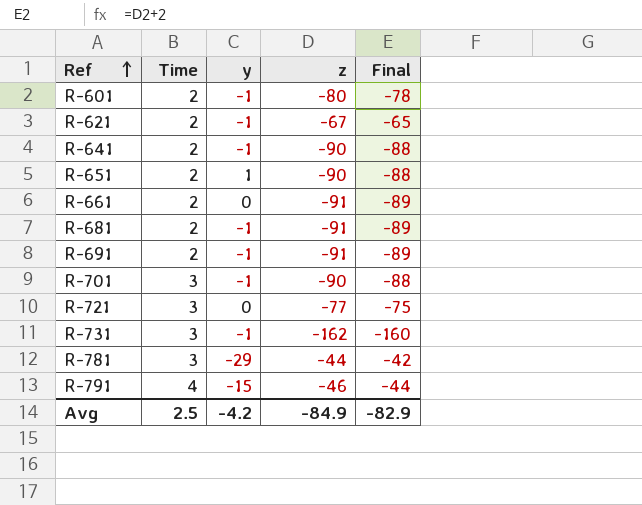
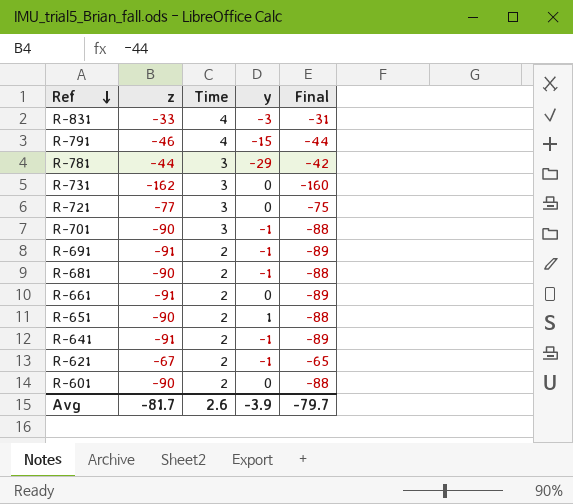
row order: Ref ascending -> Ref descending
column z | position: 4 -> 2
row R-831: none -> -33 | 4 | -3 | -31
R-731 | y: -1 -> 0
R-681 | z: -91 -> -90
R-681 | Final: -89 -> -88
R-641 | z: -90 -> -91
R-641 | Final: -88 -> -89
R-601 | z: -80 -> -90
R-601 | y: -1 -> 0
R-601 | Final: -78 -> -88
Avg | z: -84.9 -> -81.7
Avg | Time: 2.5 -> 2.6
Avg | y: -4.2 -> -3.9
Avg | Final: -82.9 -> -79.7

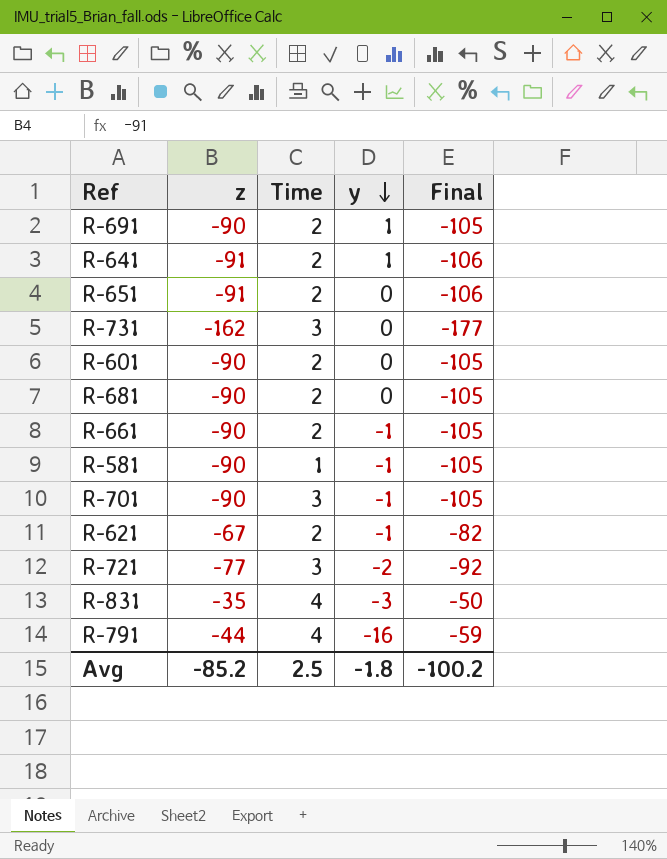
row order: Ref descending -> y descending
column Final | formula: [z] + 2 -> [z] - 15
row R-781: -44 | 3 | -29 | -42 -> none
R-691 | z: -91 -> -90
R-691 | y: -1 -> 1
R-641 | y: -1 -> 1
R-651 | z: -90 -> -91
R-651 | y: 1 -> 0
R-681 | y: -1 -> 0
R-661 | z: -91 -> -90
R-661 | y: 0 -> -1
row R-581: none -> -90 | 1 | -1 | -105
R-721 | y: 0 -> -2
R-831 | z: -33 -> -35
R-791 | z: -46 -> -44
R-791 | y: -15 -> -16
Avg | z: -81.7 -> -85.2
Avg | Time: 2.6 -> 2.5
Avg | y: -3.9 -> -1.8
Avg | Final: -79.7 -> -100.2

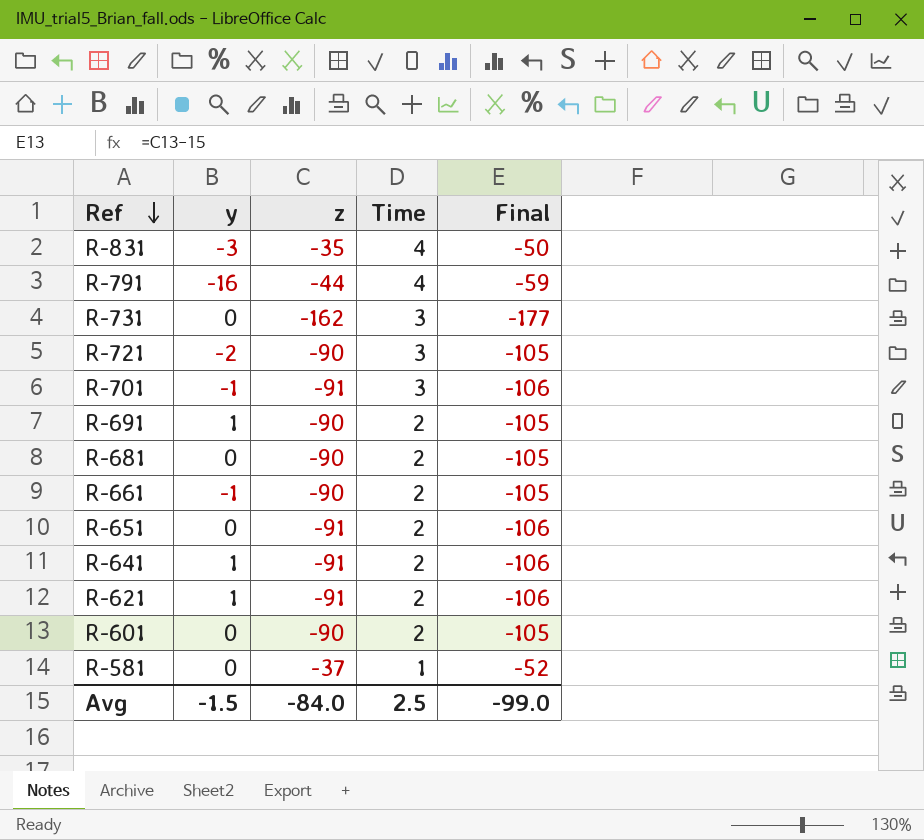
row order: y descending -> Ref descending
column y | position: 4 -> 2
R-721 | z: -77 -> -90
R-721 | Final: -92 -> -105
R-701 | z: -90 -> -91
R-701 | Final: -105 -> -106
R-621 | y: -1 -> 1
R-621 | z: -67 -> -91
R-621 | Final: -82 -> -106
R-581 | y: -1 -> 0
R-581 | z: -90 -> -37
R-581 | Final: -105 -> -52
Avg | y: -1.8 -> -1.5
Avg | z: -85.2 -> -84.0
Avg | Final: -100.2 -> -99.0

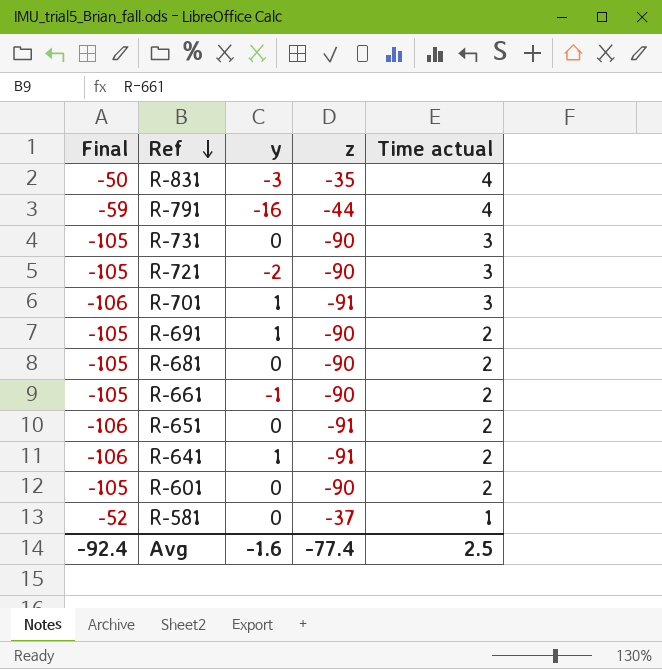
column Final | position: 5 -> 1
column name: Time -> Time actual
row R-621: 1 | -91 | 2 | -106 -> none
R-731 | Final: -177 -> -105
R-731 | z: -162 -> -90
R-701 | y: -1 -> 1
Avg | Final: -99.0 -> -92.4
Avg | y: -1.5 -> -1.6
Avg | z: -84.0 -> -77.4

